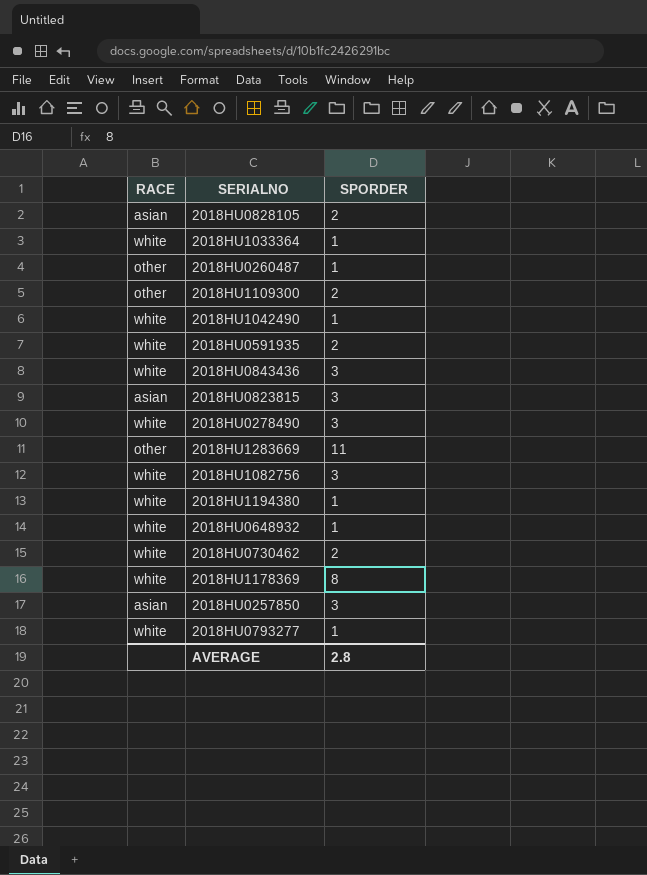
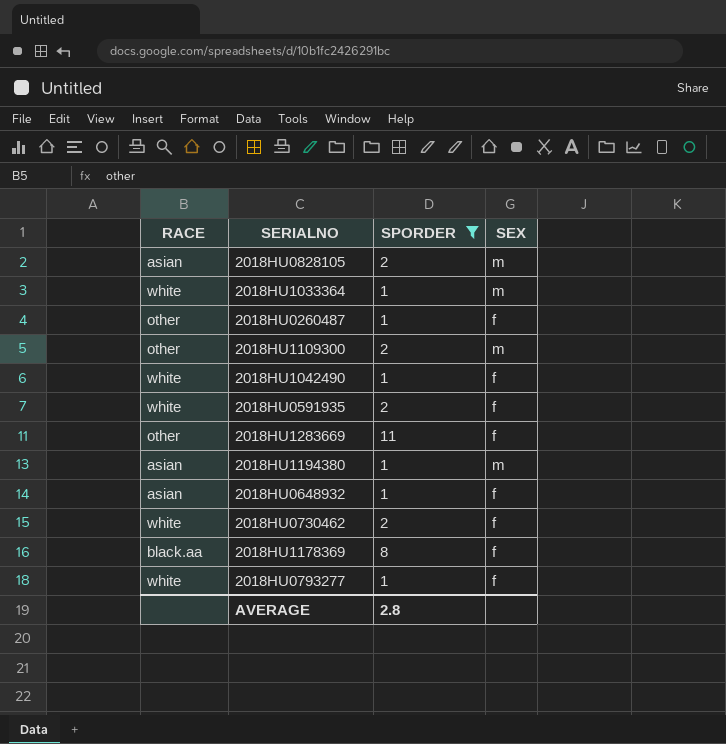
filter: none -> SPORDER != 3
column SEX | position: none -> 4
2018HU1194380 | RACE: white -> asian
2018HU0648932 | RACE: white -> asian
2018HU1178369 | RACE: white -> black.aa

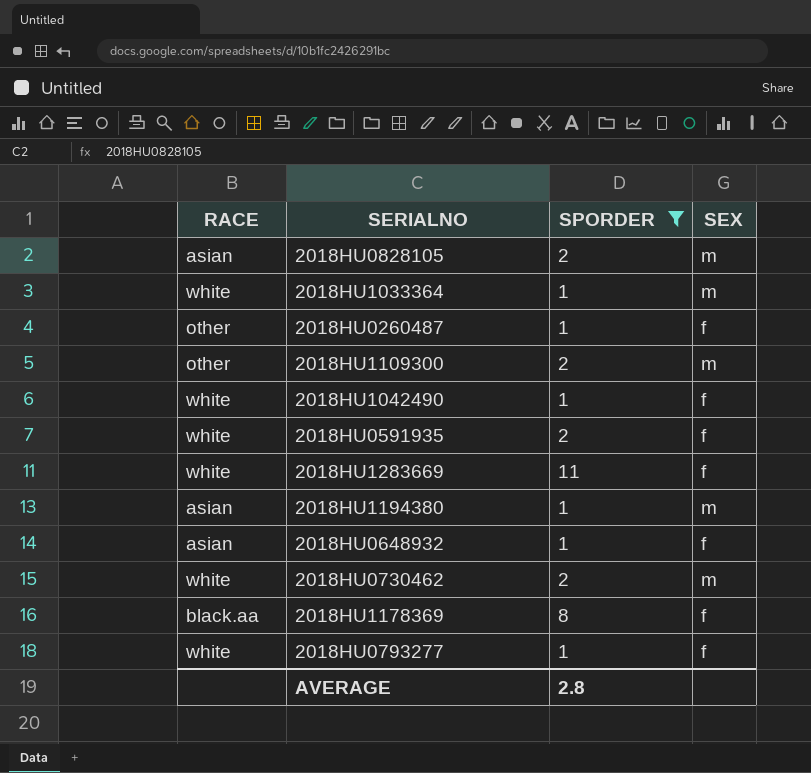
2018HU1283669 | RACE: other -> white
2018HU0730462 | SEX: f -> m

